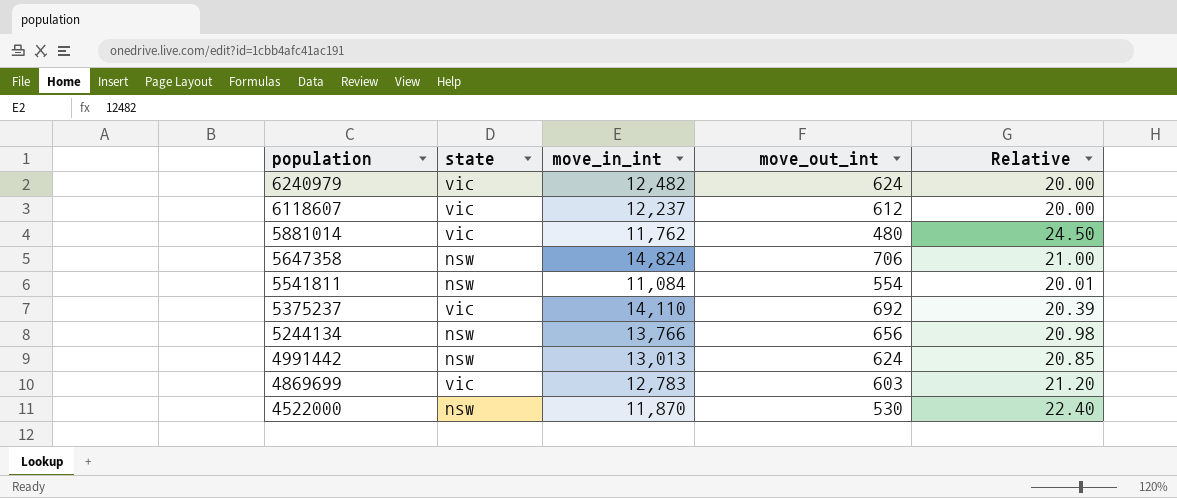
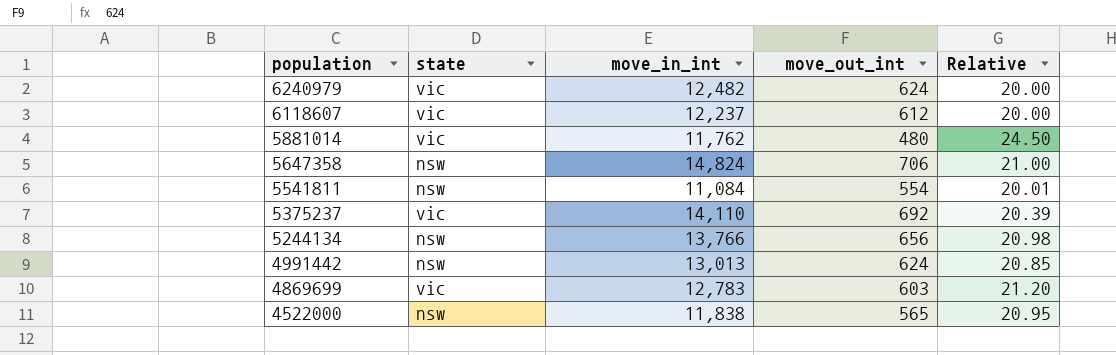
4522000 | move_in_int: 11,870 -> 11,838
4522000 | move_out_int: 530 -> 565
4522000 | Relative: 22.40 -> 20.95

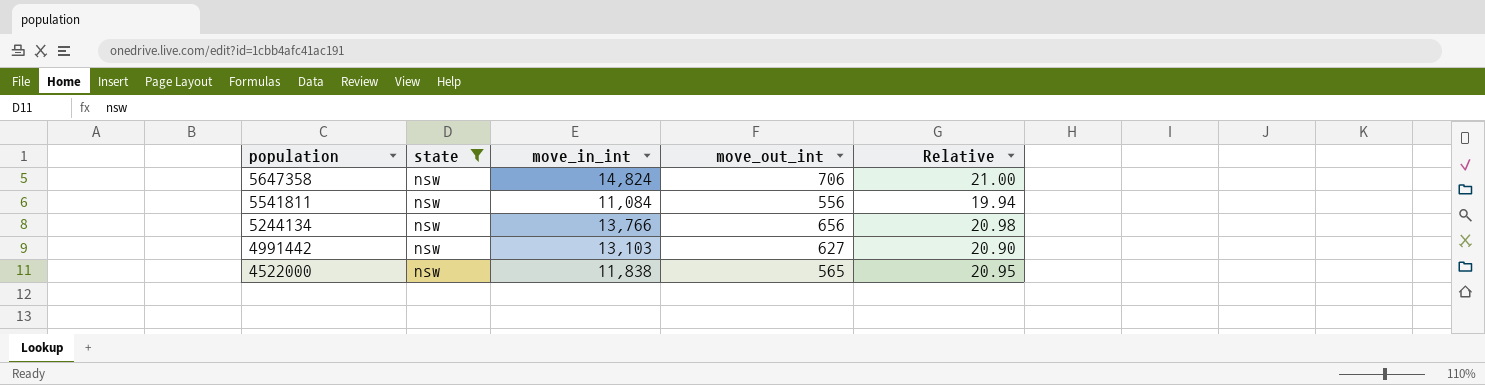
filter: none -> state = nsw
5541811 | move_out_int: 554 -> 556
5541811 | Relative: 20.01 -> 19.94
4991442 | move_in_int: 13,013 -> 13,103
4991442 | move_out_int: 624 -> 627
4991442 | Relative: 20.85 -> 20.90

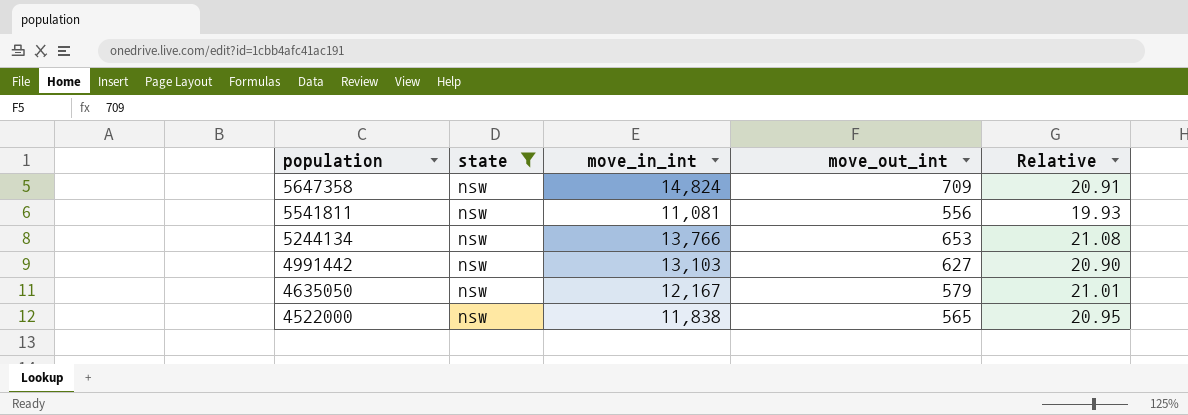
5647358 | move_out_int: 706 -> 709
5647358 | Relative: 21.00 -> 20.91
5541811 | move_in_int: 11,084 -> 11,081
5541811 | Relative: 19.94 -> 19.93
5244134 | move_out_int: 656 -> 653
5244134 | Relative: 20.98 -> 21.08
row 4635050: none -> nsw | 12,167 | 579 | 21.01

